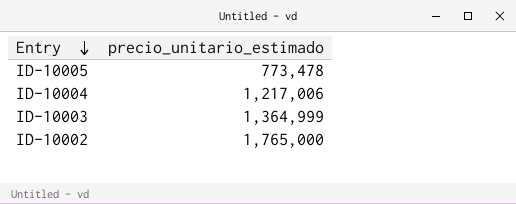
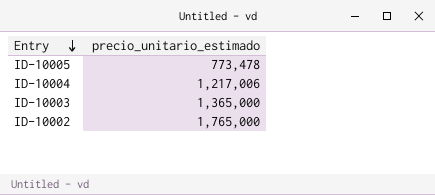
ID-10003 | precio_unitario_estimado: 1,364,999 -> 1,365,000

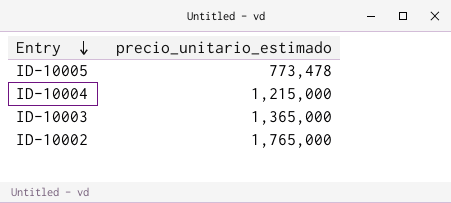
ID-10004 | precio_unitario_estimado: 1,217,006 -> 1,215,000

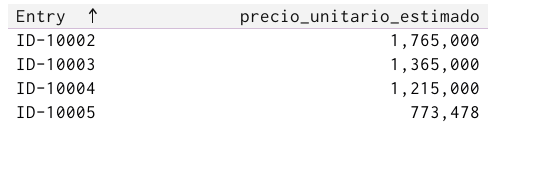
row order: Entry descending -> Entry ascending

